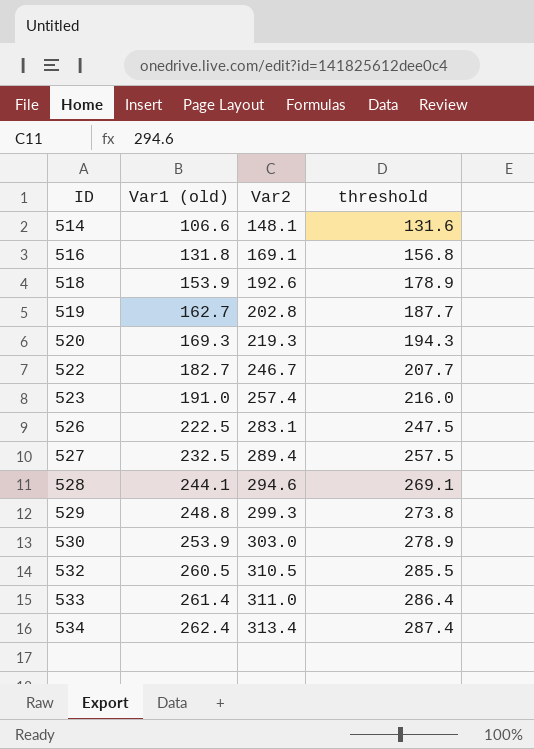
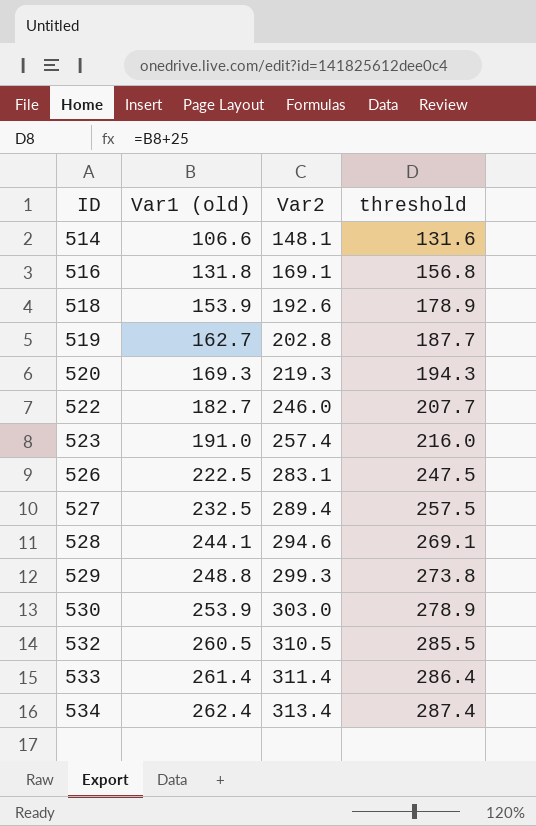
522 | Var2: 246.7 -> 246.0
533 | Var2: 311.0 -> 311.4

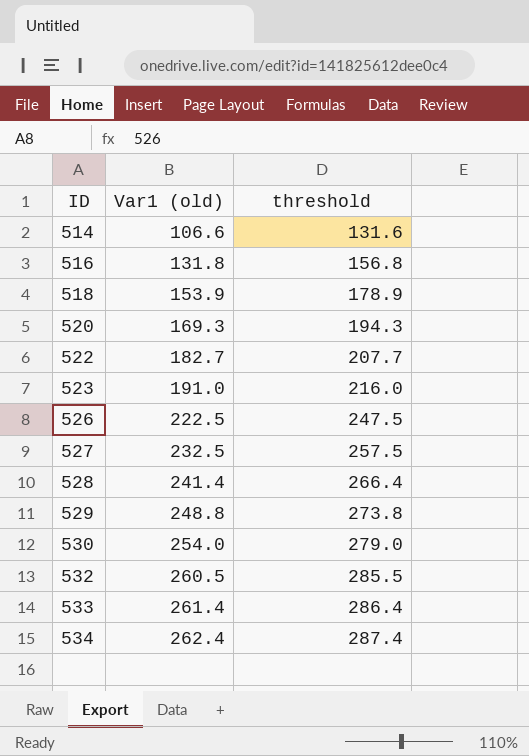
column Var2 | position: 3 -> none
row 519: 162.7 | 202.8 | 187.7 -> none
528 | Var1 (old): 244.1 -> 241.4
528 | threshold: 269.1 -> 266.4
530 | Var1 (old): 253.9 -> 254.0
530 | threshold: 278.9 -> 279.0

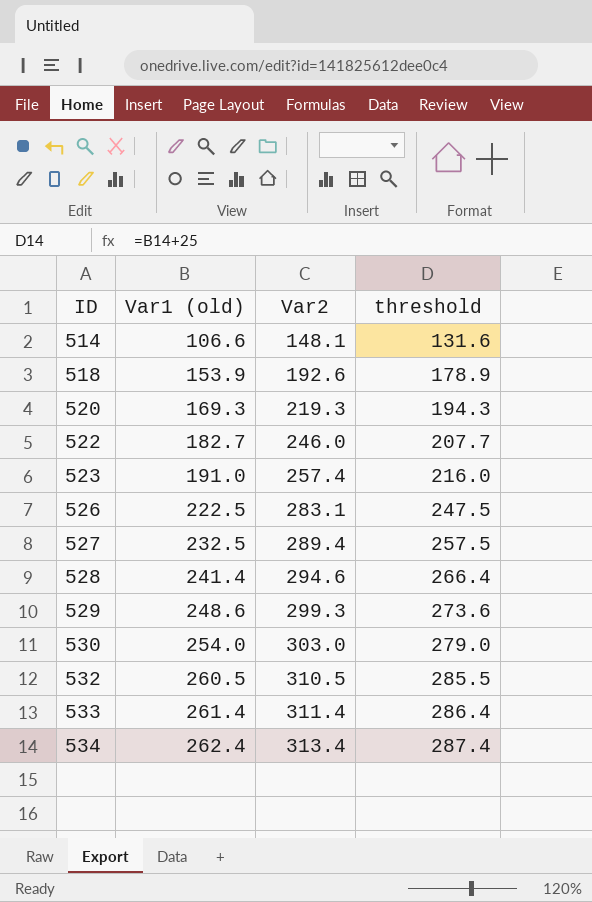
column Var2 | position: none -> 3
row 516: 131.8 | 156.8 -> none
529 | Var1 (old): 248.8 -> 248.6
529 | threshold: 273.8 -> 273.6

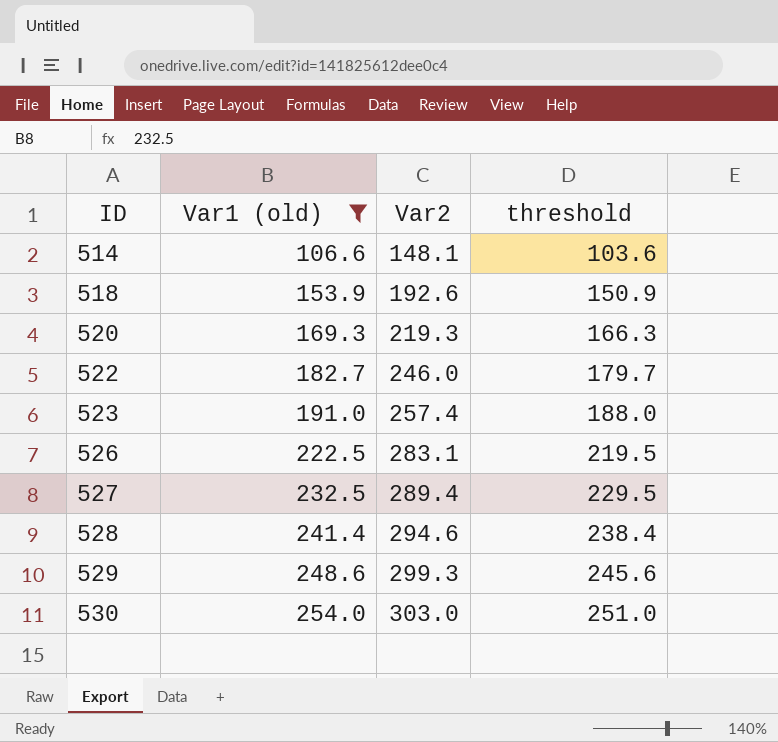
filter: none -> Var1 (old) <= 254.0
column threshold | formula: [Var1 (old)] + 25 -> [Var1 (old)] - 3

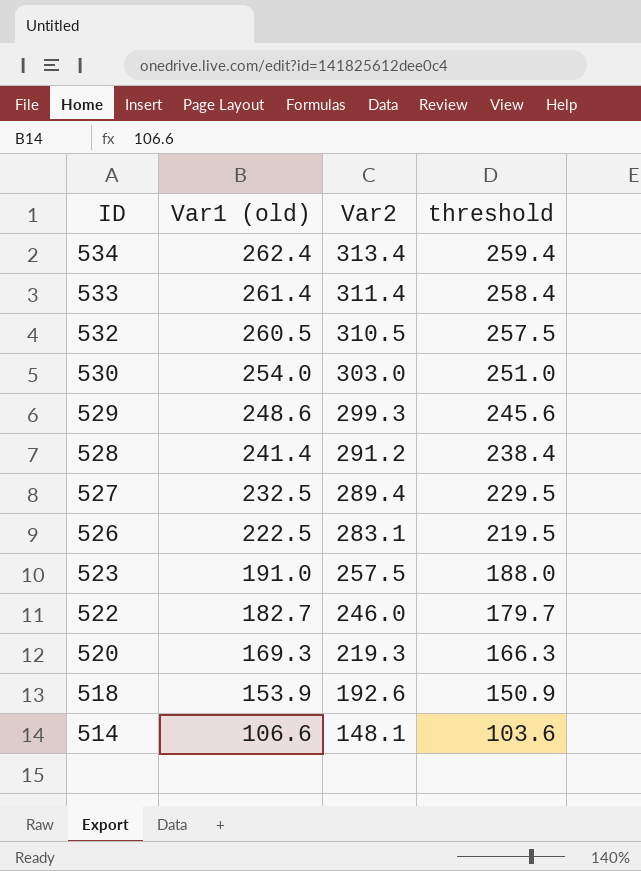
filter: Var1 (old) <= 254.0 -> none
row order: ID ascending -> ID descending
528 | Var2: 294.6 -> 291.2
523 | Var2: 257.4 -> 257.5

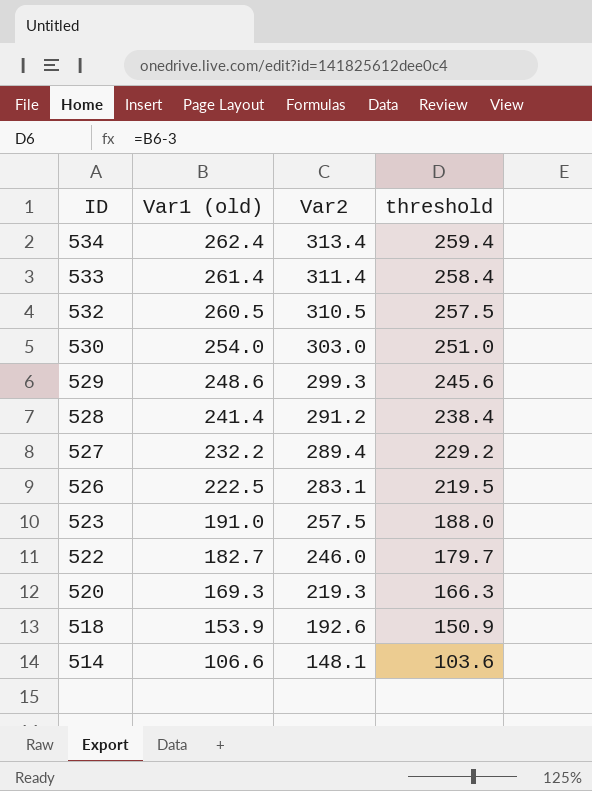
527 | Var1 (old): 232.5 -> 232.2
527 | threshold: 229.5 -> 229.2

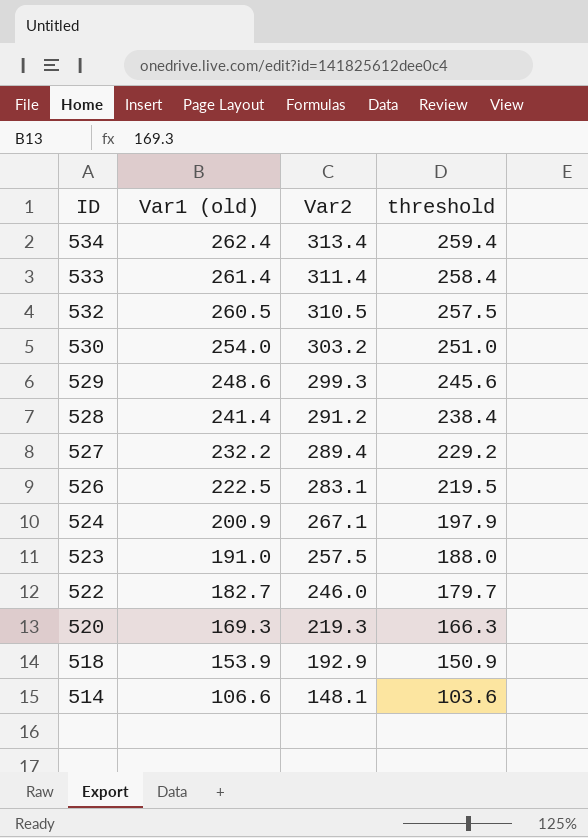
530 | Var2: 303.0 -> 303.2
row 524: none -> 200.9 | 267.1 | 197.9
518 | Var2: 192.6 -> 192.9

